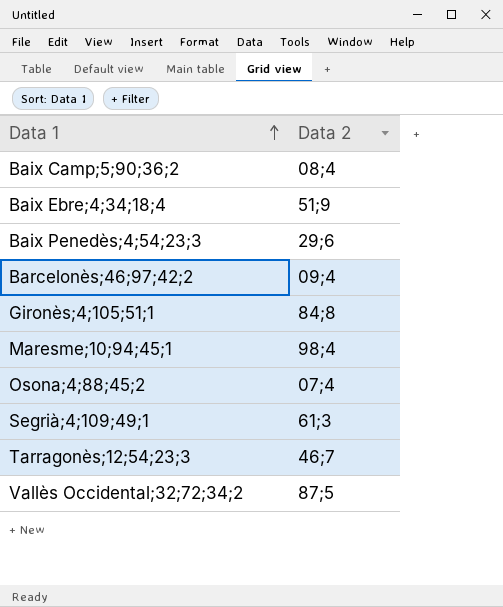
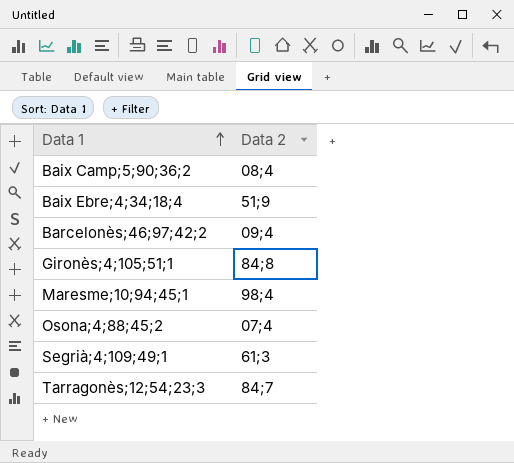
row Baix Penedès;4;54;23;3: 29;6 -> none
row Vallès Occidental;32;72;34;2: 87;5 -> none
Tarragonès;12;54;23;3 | Data 2: 46;7 -> 84;7

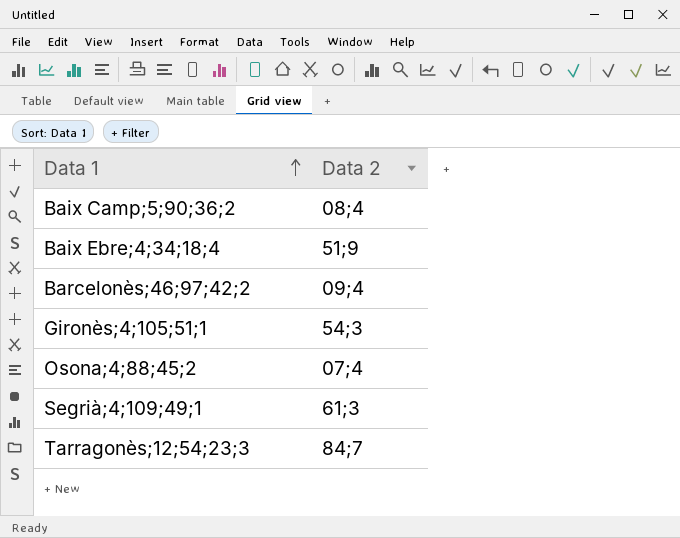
row Maresme;10;94;45;1: 98;4 -> none
Gironès;4;105;51;1 | Data 2: 84;8 -> 54;3

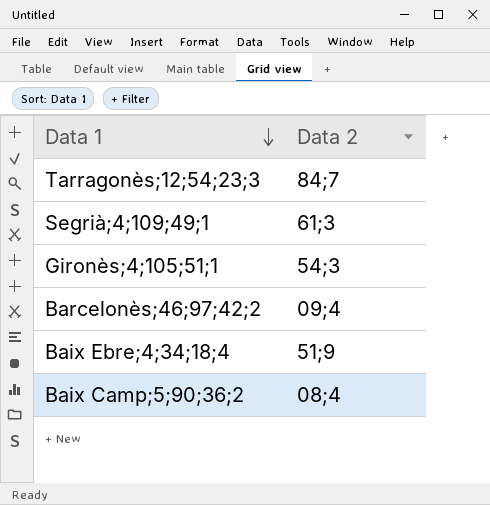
row order: Data 1 ascending -> Data 1 descending
row Osona;4;88;45;2: 07;4 -> none

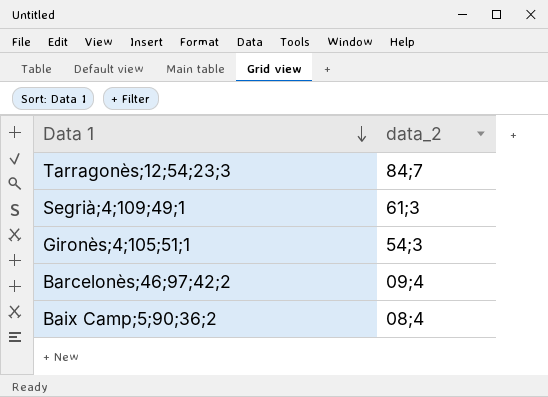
column name: Data 2 -> data_2
row Baix Ebre;4;34;18;4: 51;9 -> none

